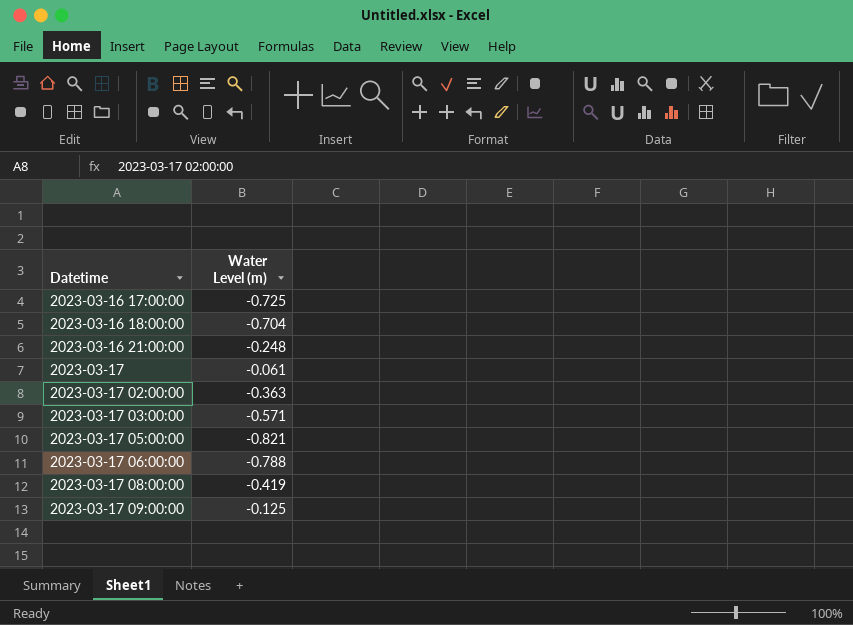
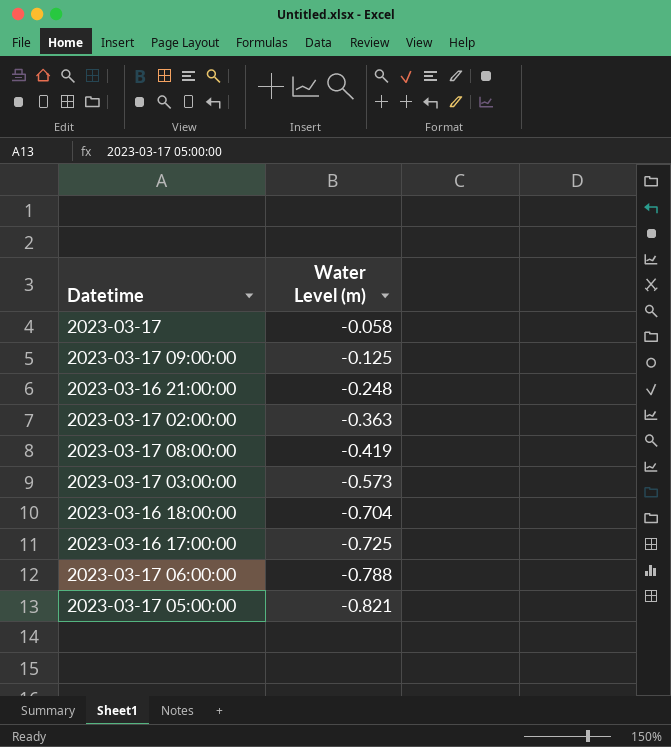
row order: Datetime ascending -> Water Level (m) descending
2023-03-17 | Water Level (m): -0.061 -> -0.058
2023-03-17 03:00:00 | Water Level (m): -0.571 -> -0.573

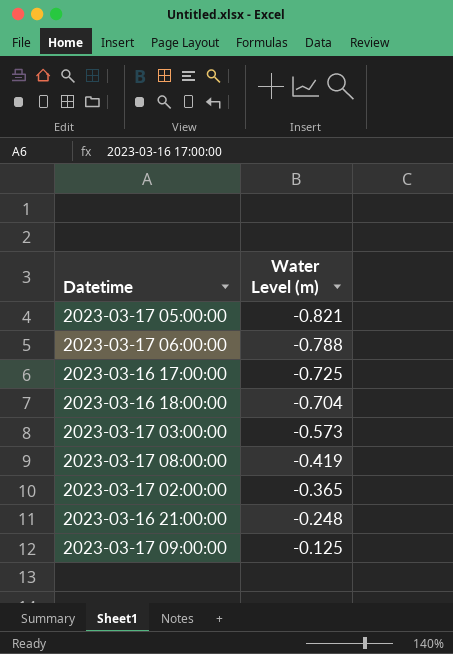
row order: Water Level (m) descending -> Water Level (m) ascending
row 2023-03-17: -0.058 -> none
2023-03-17 02:00:00 | Water Level (m): -0.363 -> -0.365

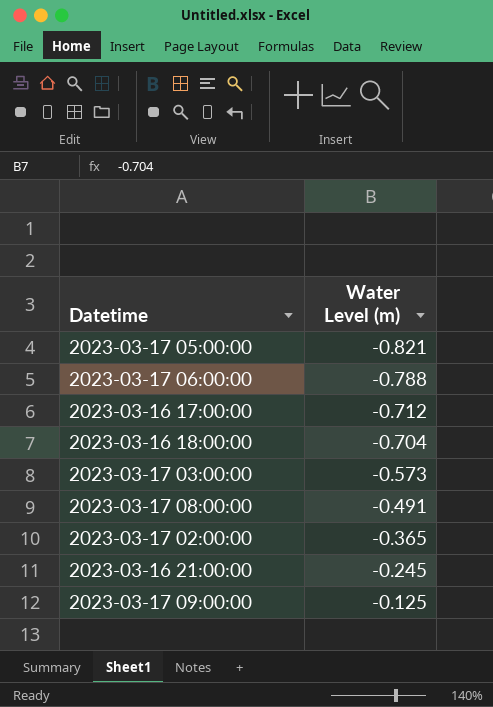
2023-03-16 17:00:00 | Water Level (m): -0.725 -> -0.712
2023-03-17 08:00:00 | Water Level (m): -0.419 -> -0.491
2023-03-16 21:00:00 | Water Level (m): -0.248 -> -0.245

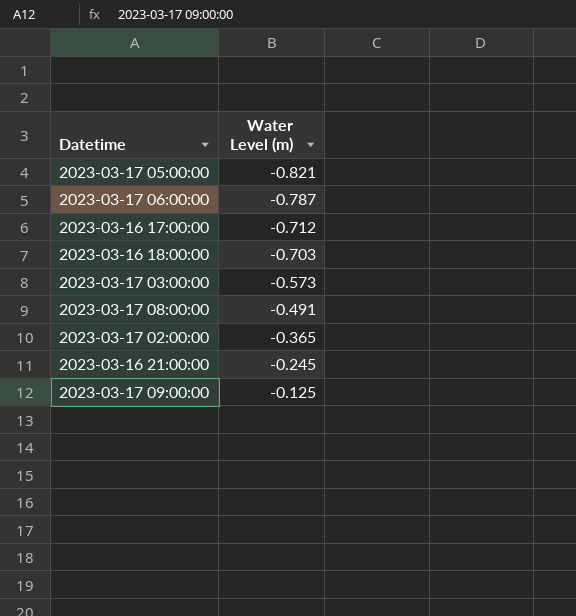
2023-03-17 06:00:00 | Water Level (m): -0.788 -> -0.787
2023-03-16 18:00:00 | Water Level (m): -0.704 -> -0.703

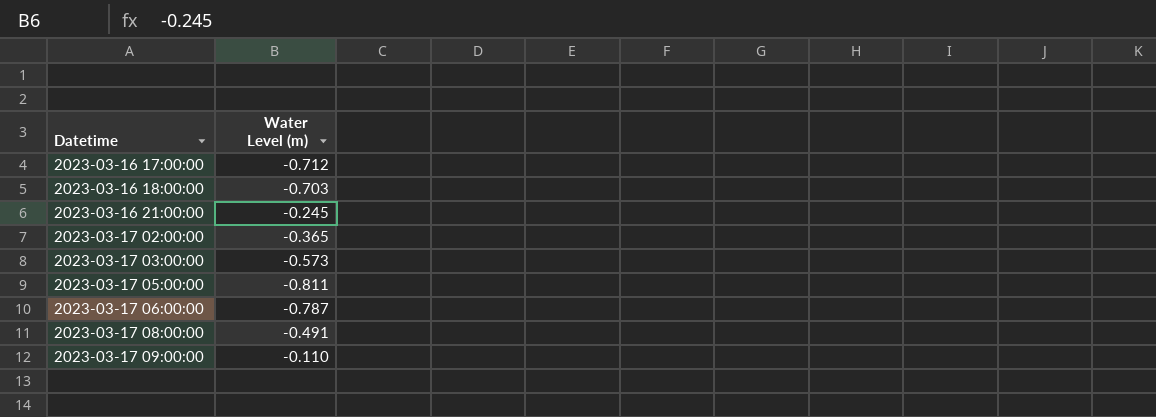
row order: Water Level (m) ascending -> Datetime ascending
2023-03-17 05:00:00 | Water Level (m): -0.821 -> -0.811
2023-03-17 09:00:00 | Water Level (m): -0.125 -> -0.110

